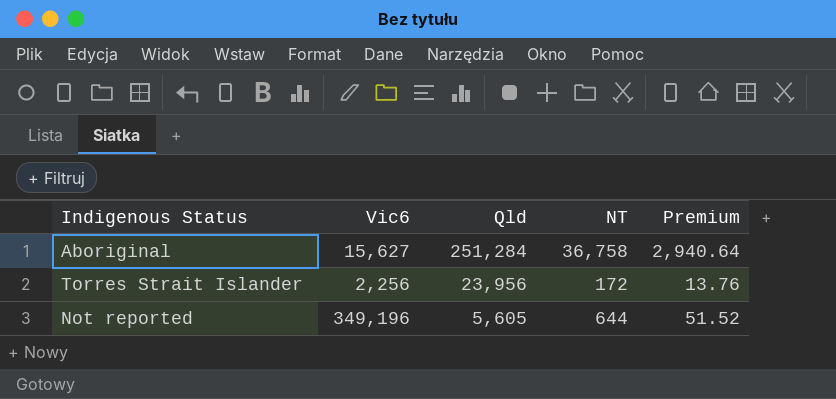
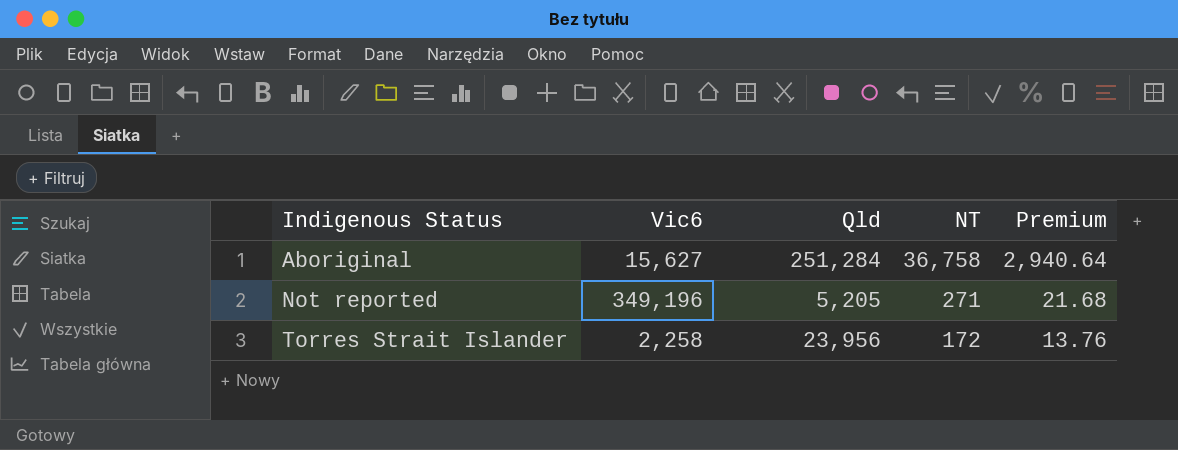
row order: Qld descending -> Indigenous Status ascending
Not reported | Qld: 5,605 -> 5,205
Not reported | NT: 644 -> 271
Not reported | Premium: 51.52 -> 21.68
Torres Strait Islander | Vic6: 2,256 -> 2,258

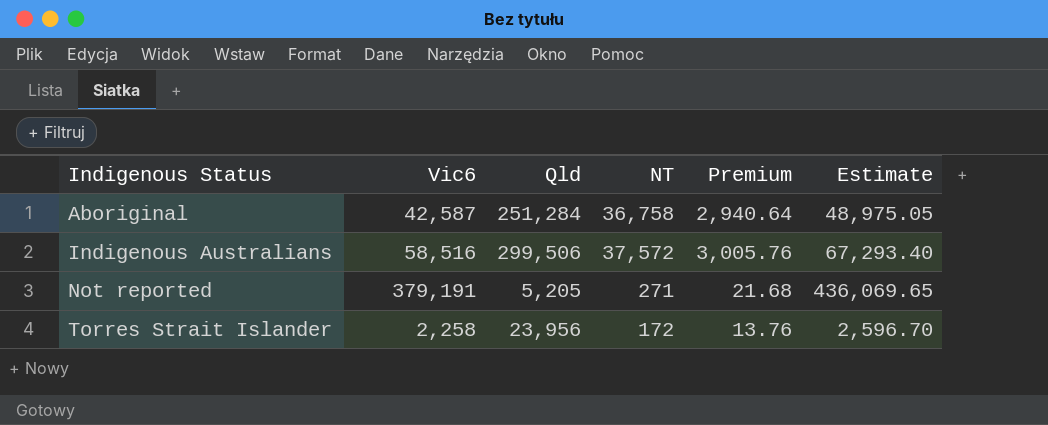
column Estimate | formula: none -> [Vic6] * 1.15
Aboriginal | Vic6: 15,627 -> 42,587
row Indigenous Australians: none -> 58,516 | 299,506 | 37,572 | 3,005.76 | 67,293.40
Not reported | Vic6: 349,196 -> 379,191

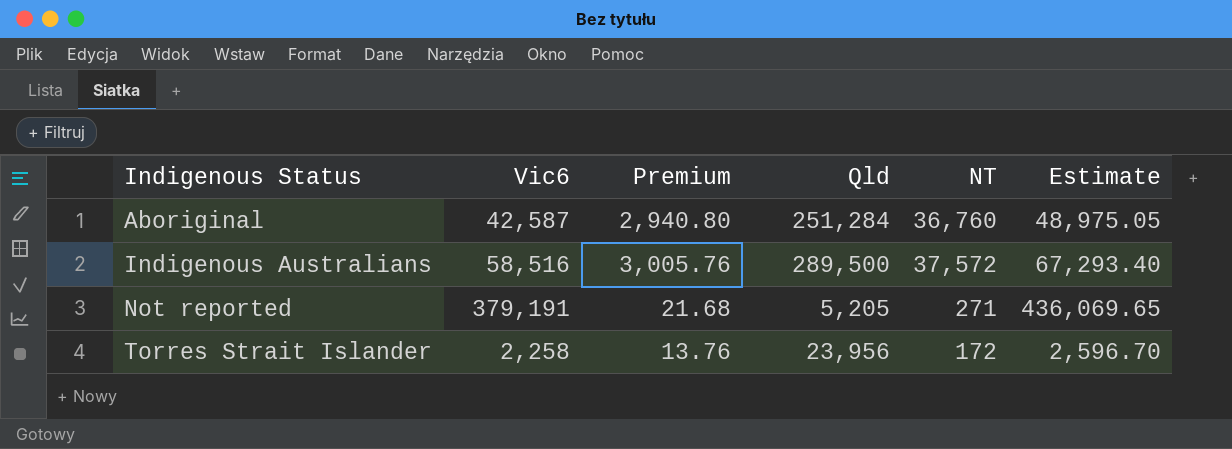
column Premium | position: 5 -> 3
Aboriginal | Premium: 2,940.64 -> 2,940.80
Aboriginal | NT: 36,758 -> 36,760
Indigenous Australians | Qld: 299,506 -> 289,500

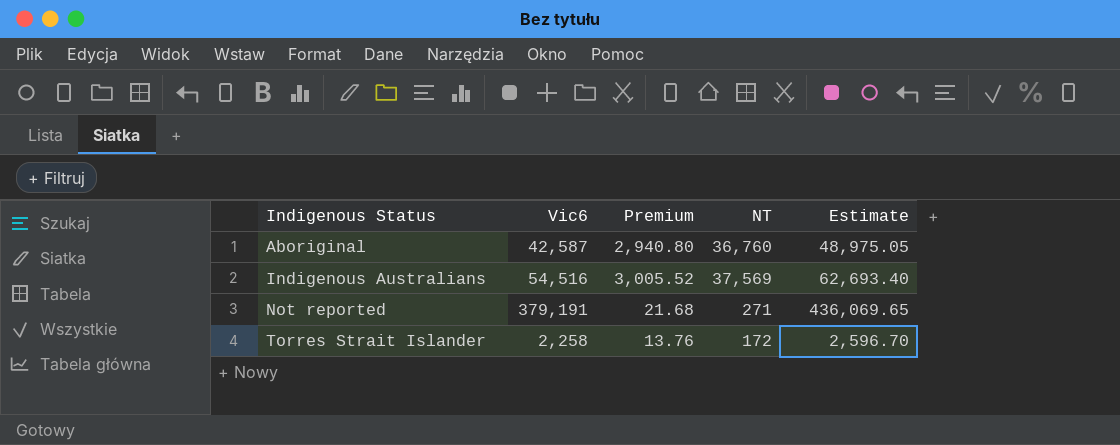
column Qld | position: 4 -> none
Indigenous Australians | Vic6: 58,516 -> 54,516
Indigenous Australians | Premium: 3,005.76 -> 3,005.52
Indigenous Australians | NT: 37,572 -> 37,569
Indigenous Australians | Estimate: 67,293.40 -> 62,693.40

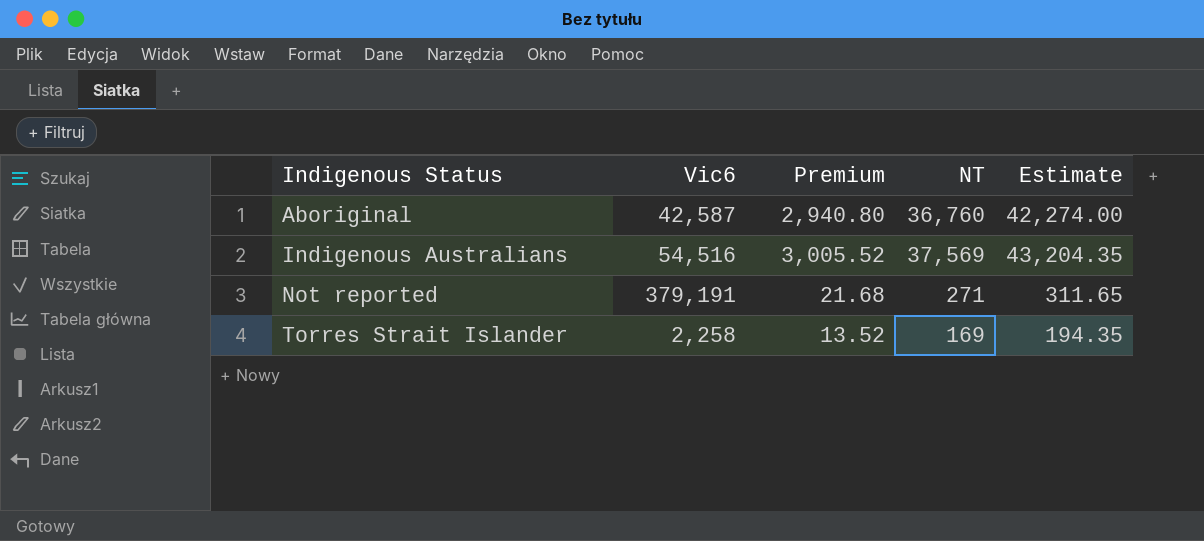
column Estimate | formula: [Vic6] * 1.15 -> [NT] * 1.15
Torres Strait Islander | Premium: 13.76 -> 13.52
Torres Strait Islander | NT: 172 -> 169

